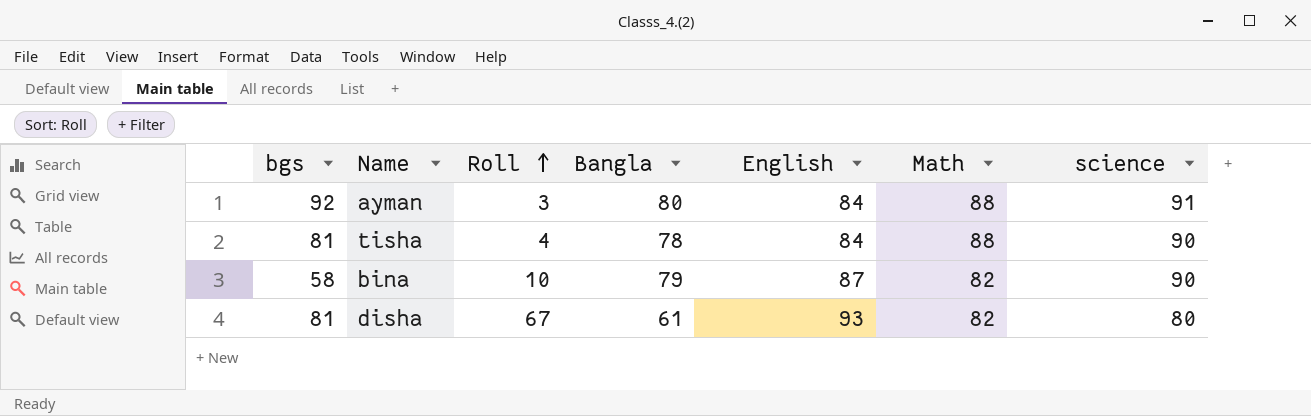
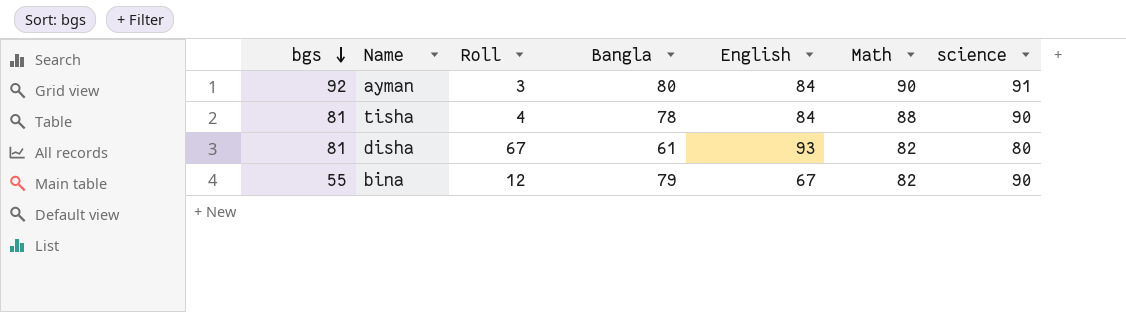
row order: Roll ascending -> bgs descending
ayman | Math: 88 -> 90
bina | bgs: 58 -> 55
bina | Roll: 10 -> 12
bina | English: 87 -> 67

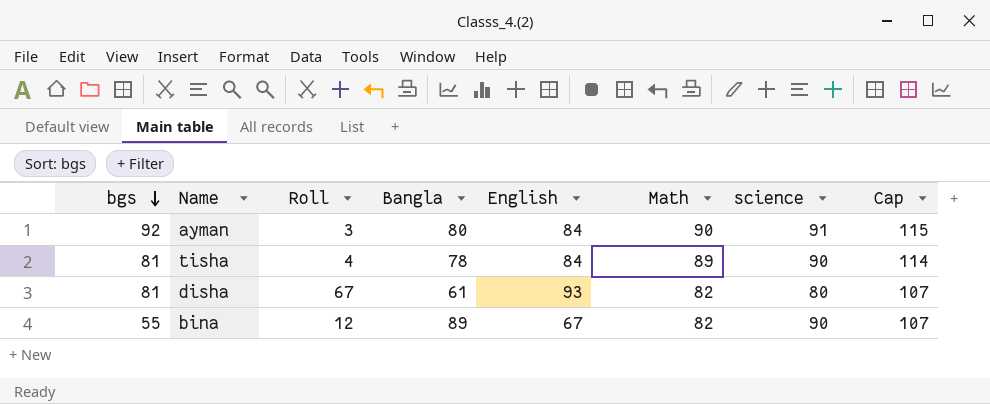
column Cap | formula: none -> [Math] + 25
tisha | Math: 88 -> 89
bina | Bangla: 79 -> 89

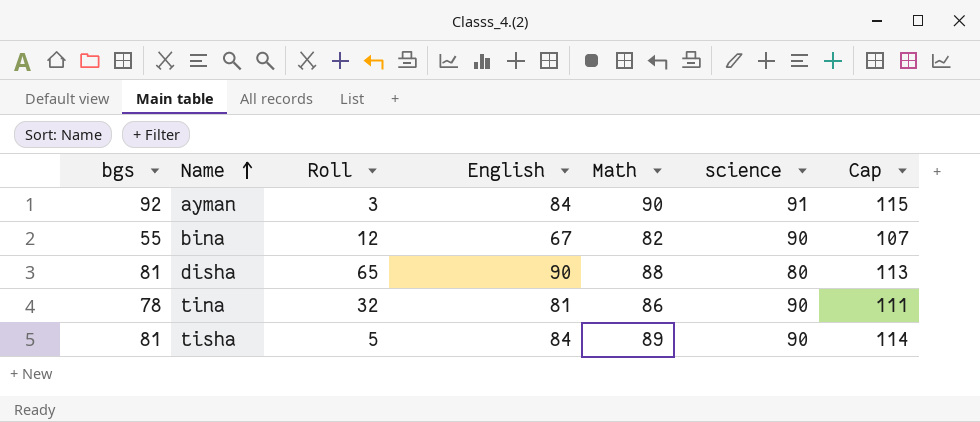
row order: bgs descending -> Name ascending
column Bangla | position: 4 -> none
disha | Roll: 67 -> 65
disha | English: 93 -> 90
disha | Math: 82 -> 88
disha | Cap: 107 -> 113
row tina: none -> 78 | 32 | 81 | 86 | 90 | 111
tisha | Roll: 4 -> 5

